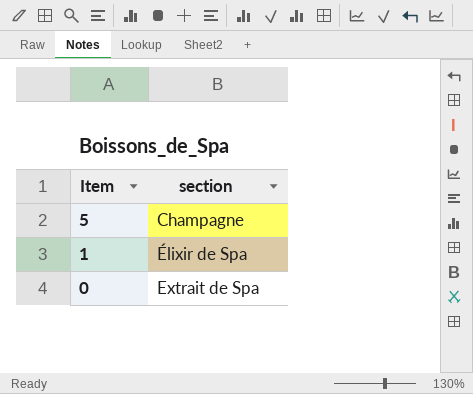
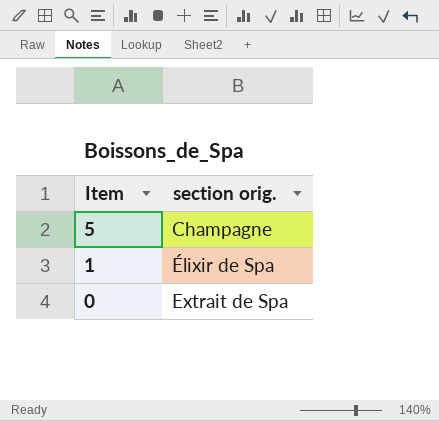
column name: section -> section orig.

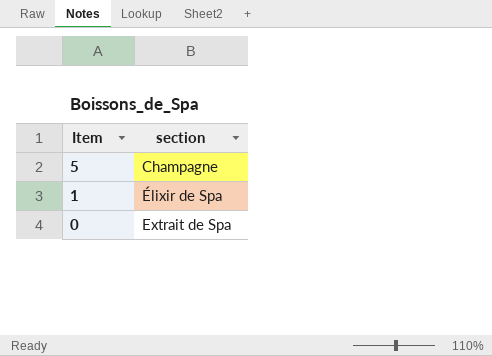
column name: section orig. -> section

